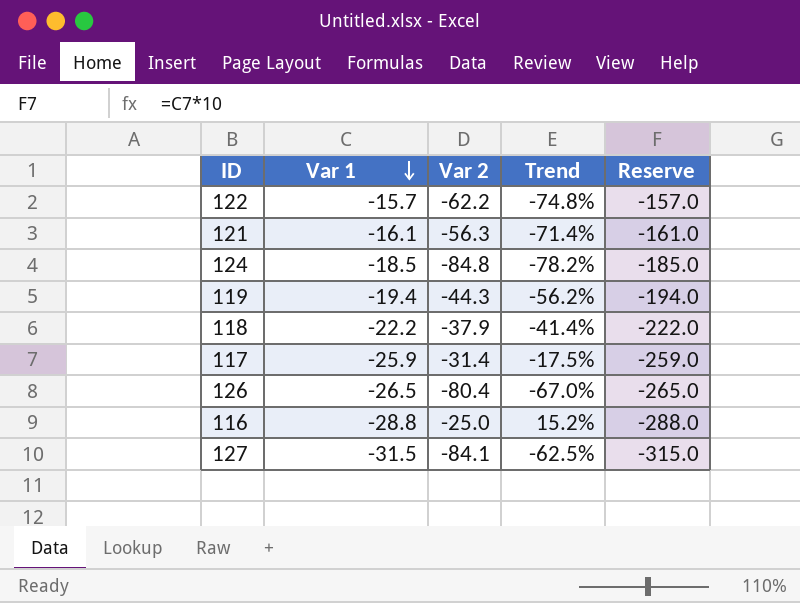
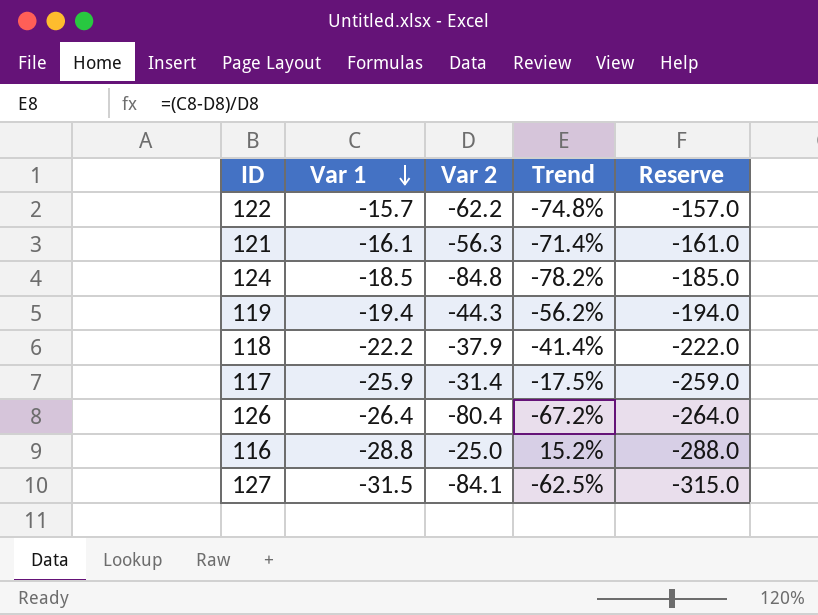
126 | Var 1: -26.5 -> -26.4
126 | Trend: -67.0% -> -67.2%
126 | Reserve: -265.0 -> -264.0

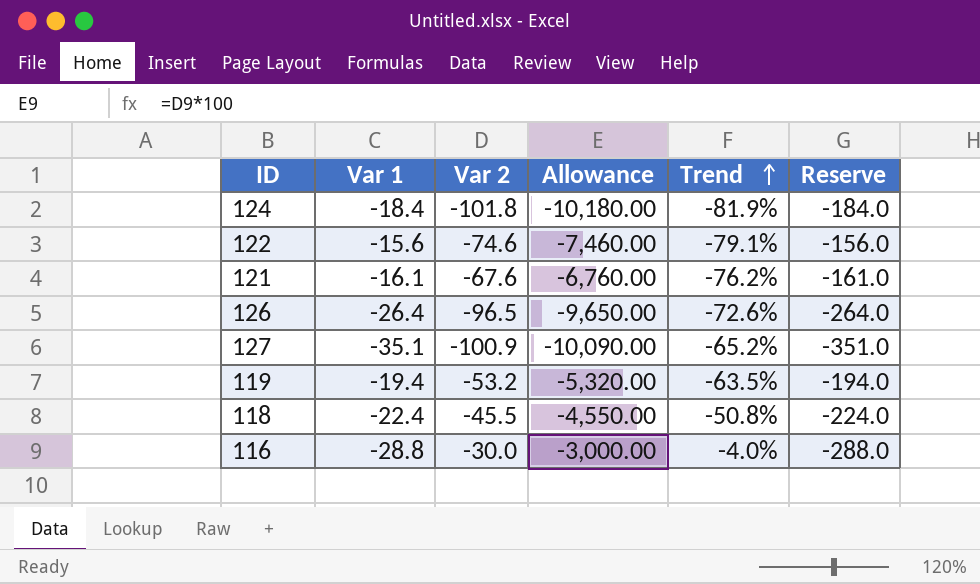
row order: Var 1 descending -> Trend ascending
column Allowance | formula: none -> [Var 2] * 100
row 117: -25.9 | -31.4 | -17.5% | -259.0 -> none
124 | Var 1: -18.5 -> -18.4
124 | Var 2: -84.8 -> -101.8
124 | Trend: -78.2% -> -81.9%
124 | Reserve: -185.0 -> -184.0
122 | Var 1: -15.7 -> -15.6
122 | Var 2: -62.2 -> -74.6
122 | Trend: -74.8% -> -79.1%
122 | Reserve: -157.0 -> -156.0
121 | Var 2: -56.3 -> -67.6
121 | Trend: -71.4% -> -76.2%
126 | Var 2: -80.4 -> -96.5
126 | Trend: -67.2% -> -72.6%
127 | Var 1: -31.5 -> -35.1
127 | Var 2: -84.1 -> -100.9
127 | Trend: -62.5% -> -65.2%
127 | Reserve: -315.0 -> -351.0
119 | Var 2: -44.3 -> -53.2
119 | Trend: -56.2% -> -63.5%
118 | Var 1: -22.2 -> -22.4
118 | Var 2: -37.9 -> -45.5
118 | Trend: -41.4% -> -50.8%
118 | Reserve: -222.0 -> -224.0
116 | Var 2: -25.0 -> -30.0
116 | Trend: 15.2% -> -4.0%

